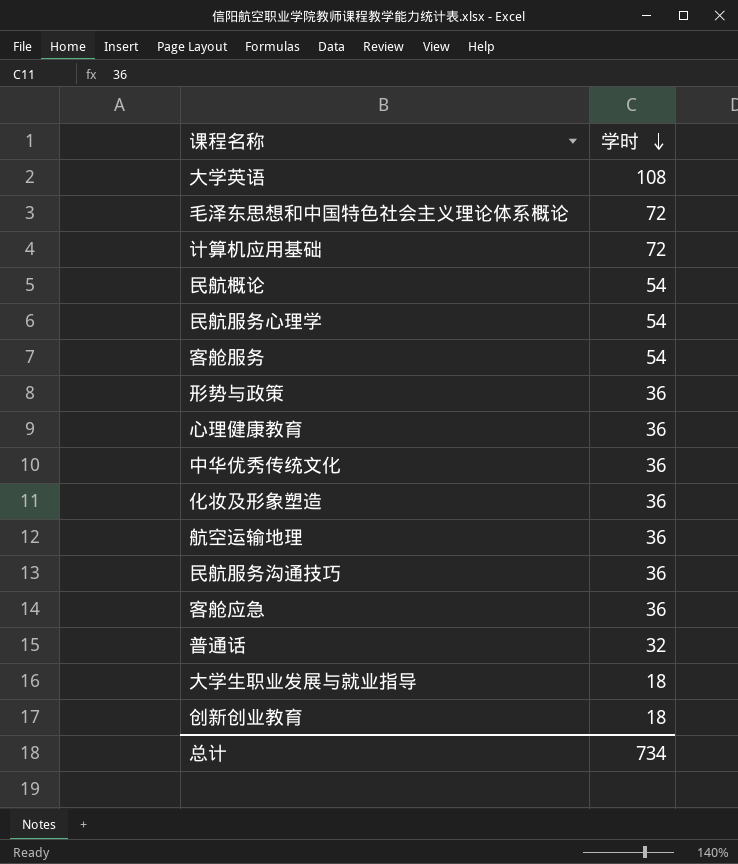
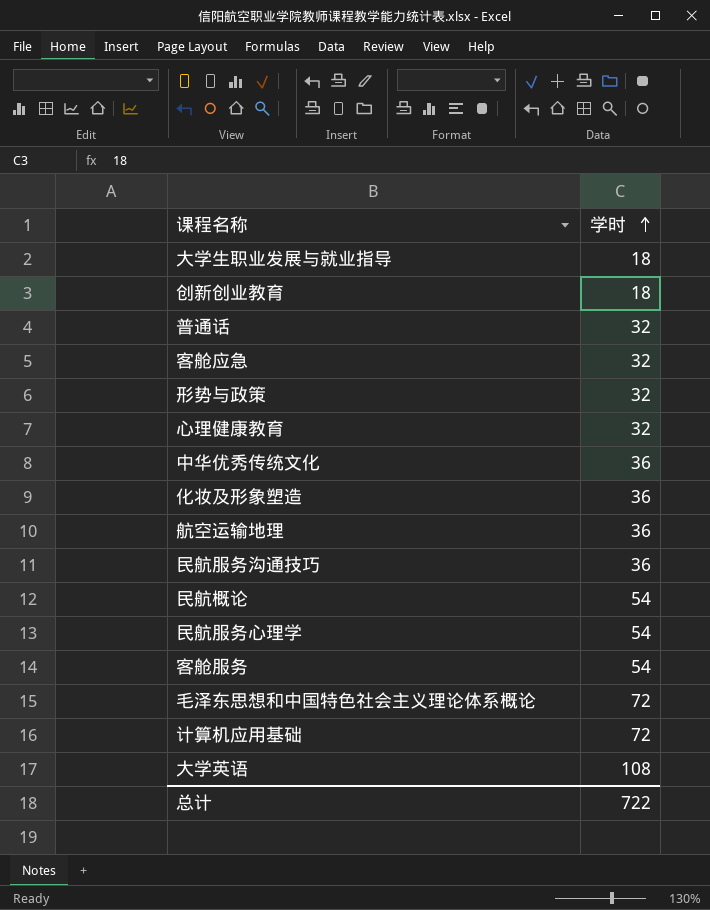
row order: 学时 descending -> 学时 ascending
客舱应急 | 学时: 36 -> 32
形势与政策 | 学时: 36 -> 32
心理健康教育 | 学时: 36 -> 32
总计 | 学时: 734 -> 722

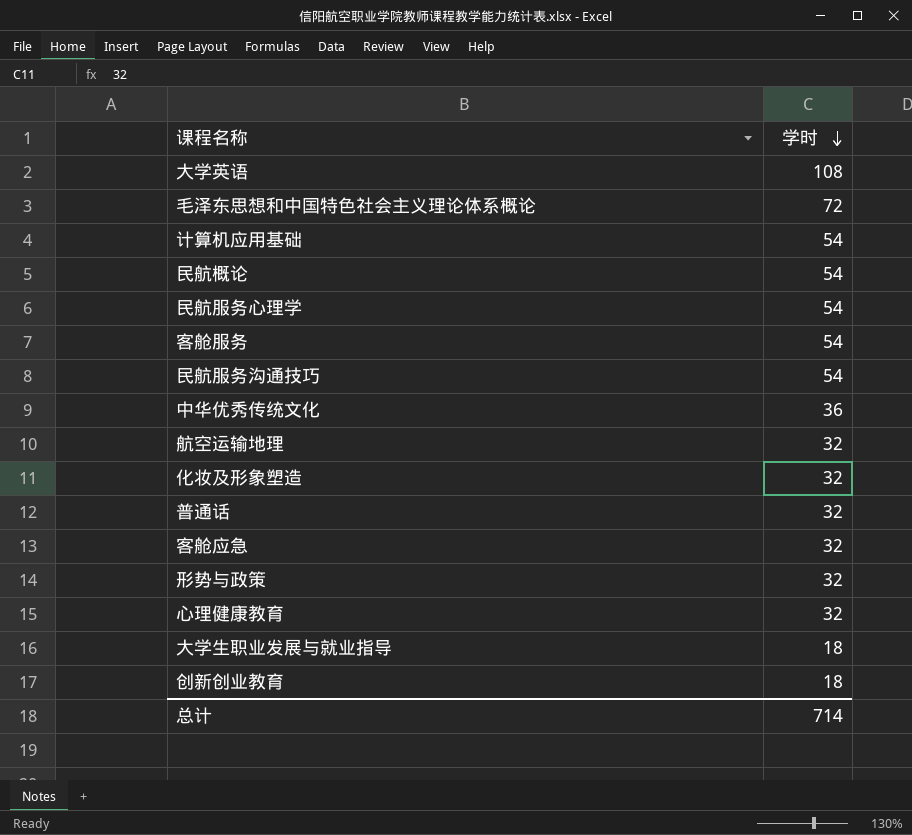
row order: 学时 ascending -> 学时 descending
计算机应用基础 | 学时: 72 -> 54
民航服务沟通技巧 | 学时: 36 -> 54
航空运输地理 | 学时: 36 -> 32
化妆及形象塑造 | 学时: 36 -> 32
总计 | 学时: 722 -> 714

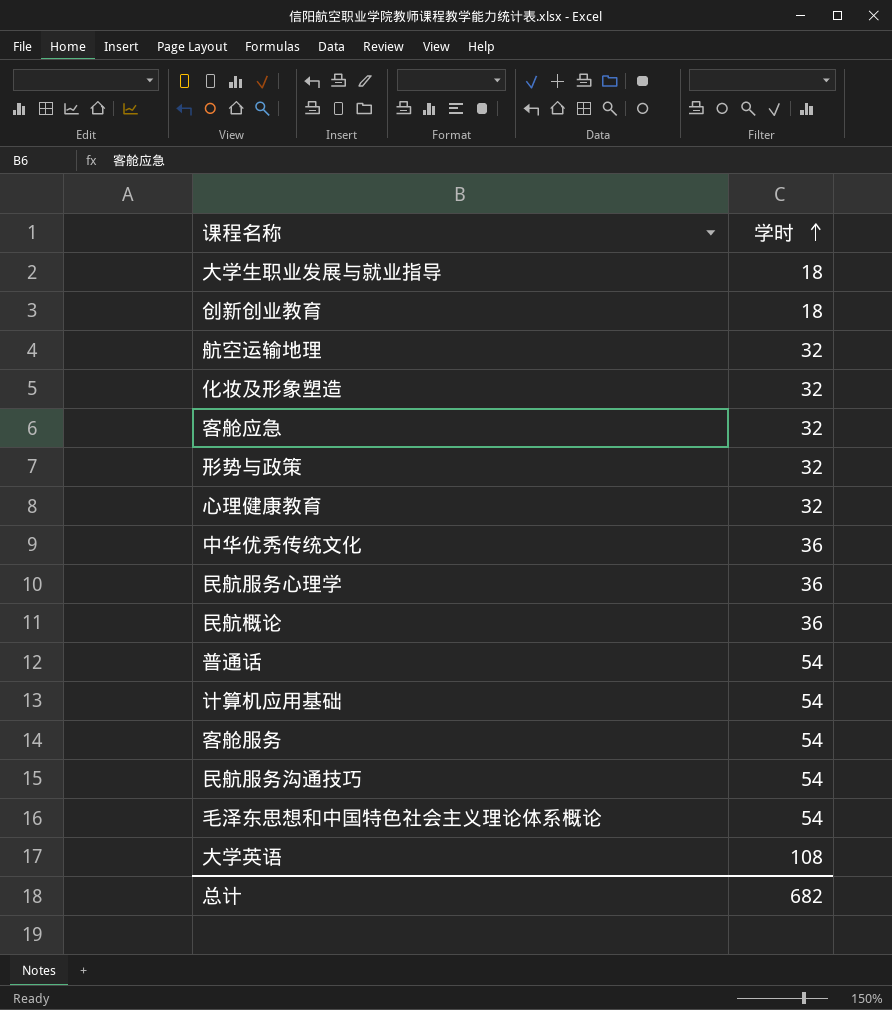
row order: 学时 descending -> 学时 ascending
民航服务心理学 | 学时: 54 -> 36
民航概论 | 学时: 54 -> 36
普通话 | 学时: 32 -> 54
毛泽东思想和中国特色社会主义理论体系概论 | 学时: 72 -> 54
总计 | 学时: 714 -> 682

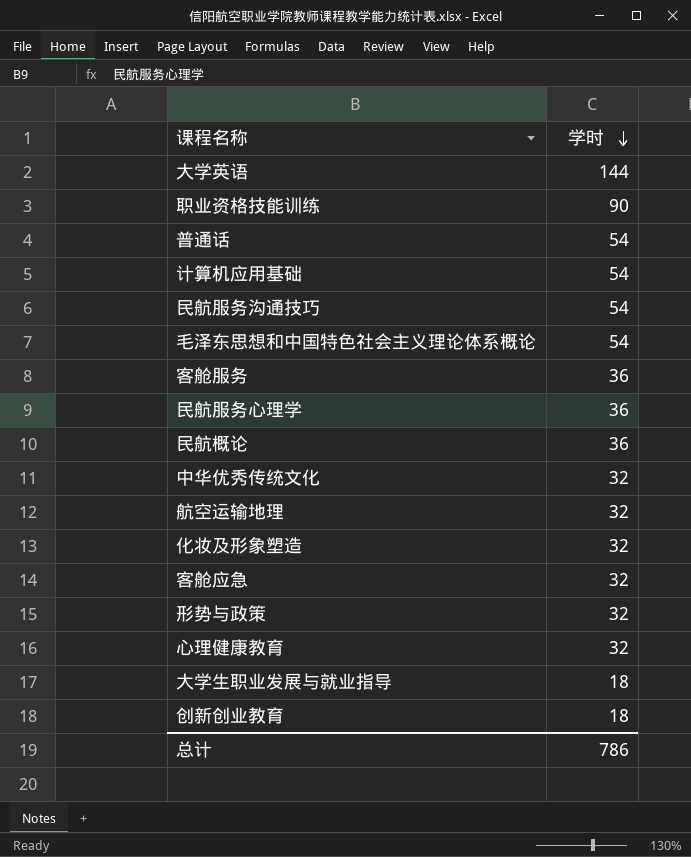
row order: 学时 ascending -> 学时 descending
大学英语 | 学时: 108 -> 144
row 职业资格技能训练: none -> 90
客舱服务 | 学时: 54 -> 36
中华优秀传统文化 | 学时: 36 -> 32
总计 | 学时: 682 -> 786

